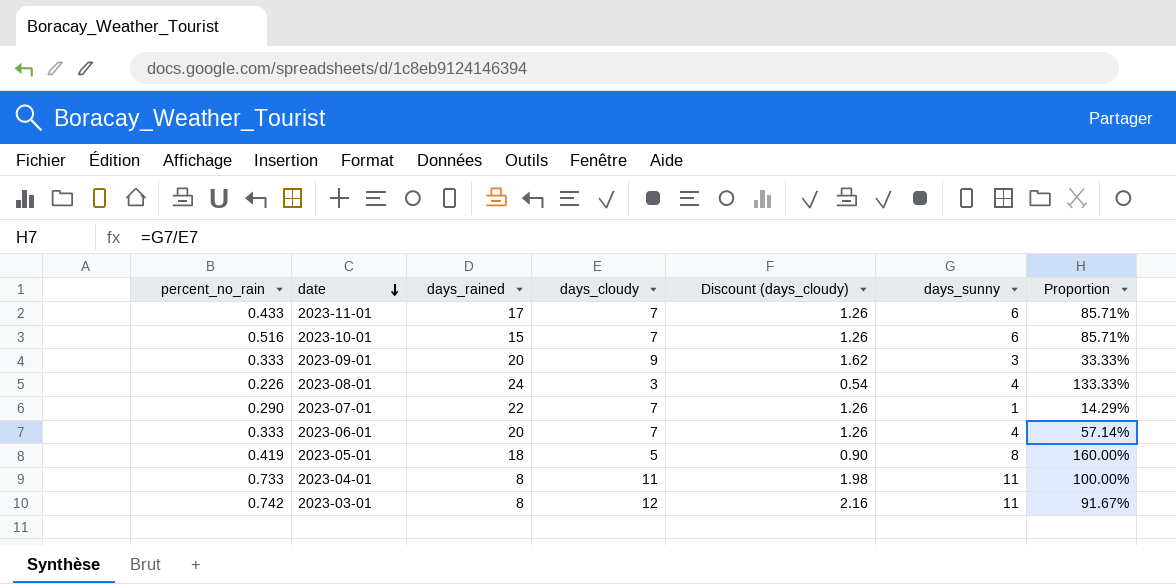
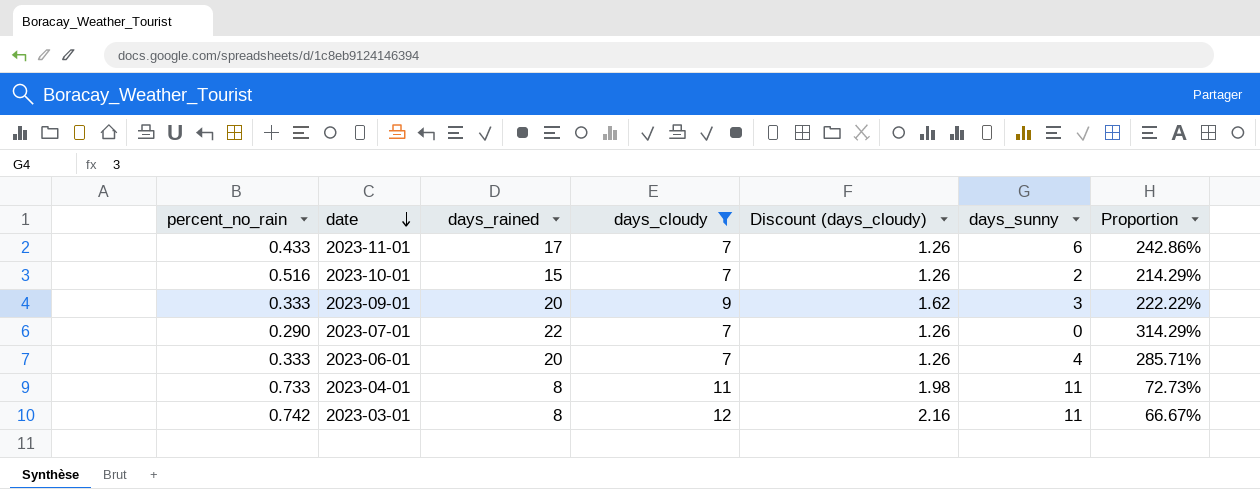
filter: none -> days_cloudy >= 7
column Proportion | formula: [days_sunny] / [days_cloudy] -> [days_rained] / [days_cloudy]
2023-10-01 | days_sunny: 6 -> 2
2023-07-01 | days_sunny: 1 -> 0

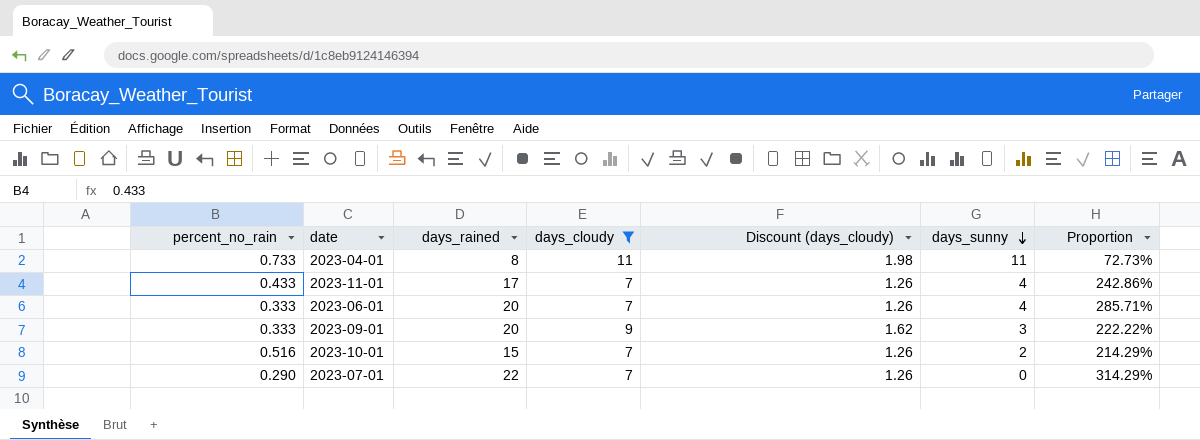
row order: date descending -> days_sunny descending
row 2023-03-01: 0.742 | 8 | 12 | 2.16 | 11 | 66.67% -> none
2023-11-01 | days_sunny: 6 -> 4

